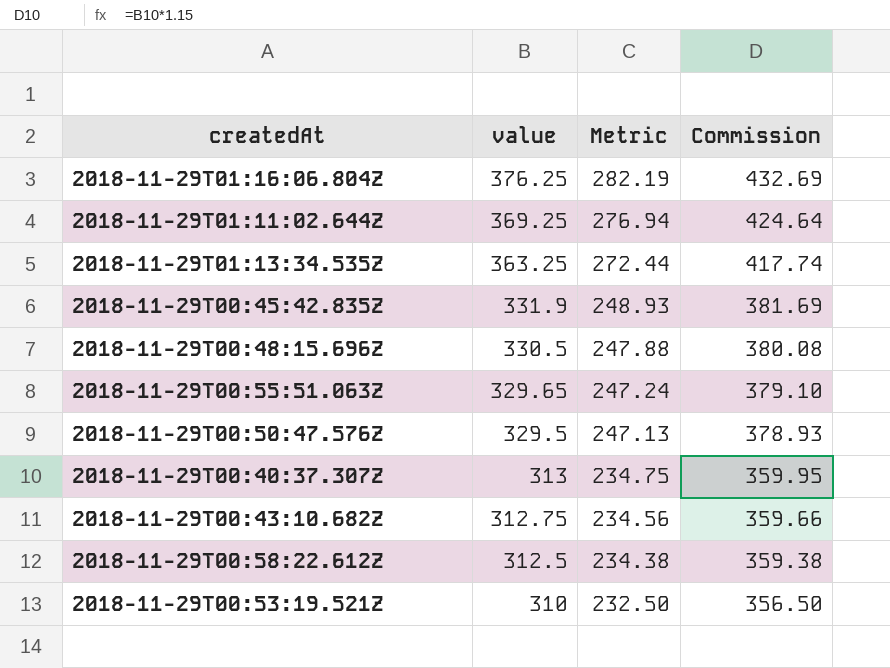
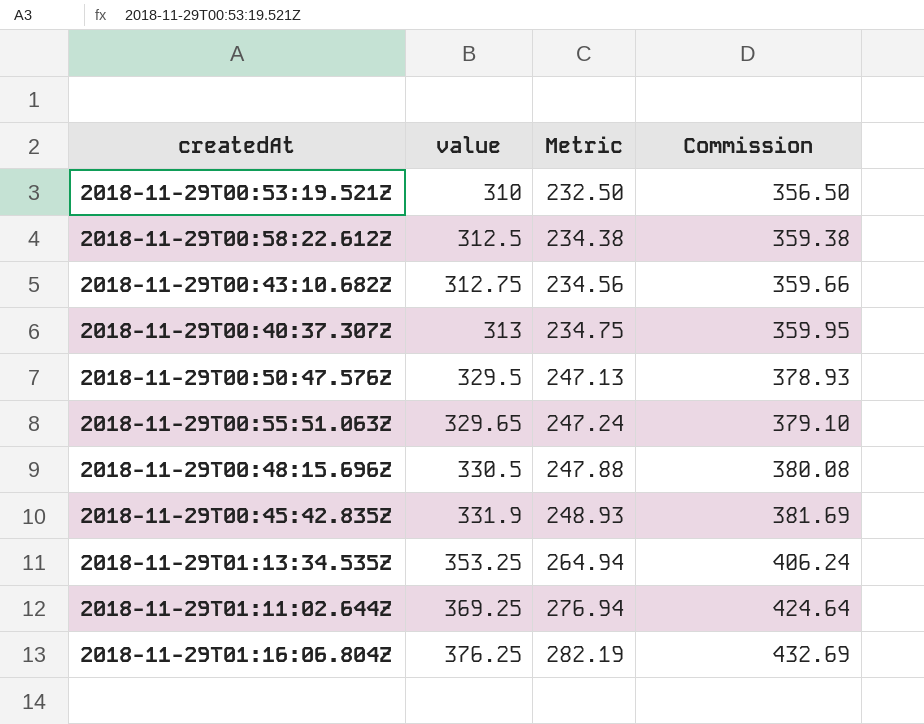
row order: value descending -> value ascending
2018-11-29T01:13:34.535Z | value: 363.25 -> 353.25
2018-11-29T01:13:34.535Z | Metric: 272.44 -> 264.94
2018-11-29T01:13:34.535Z | Commission: 417.74 -> 406.24

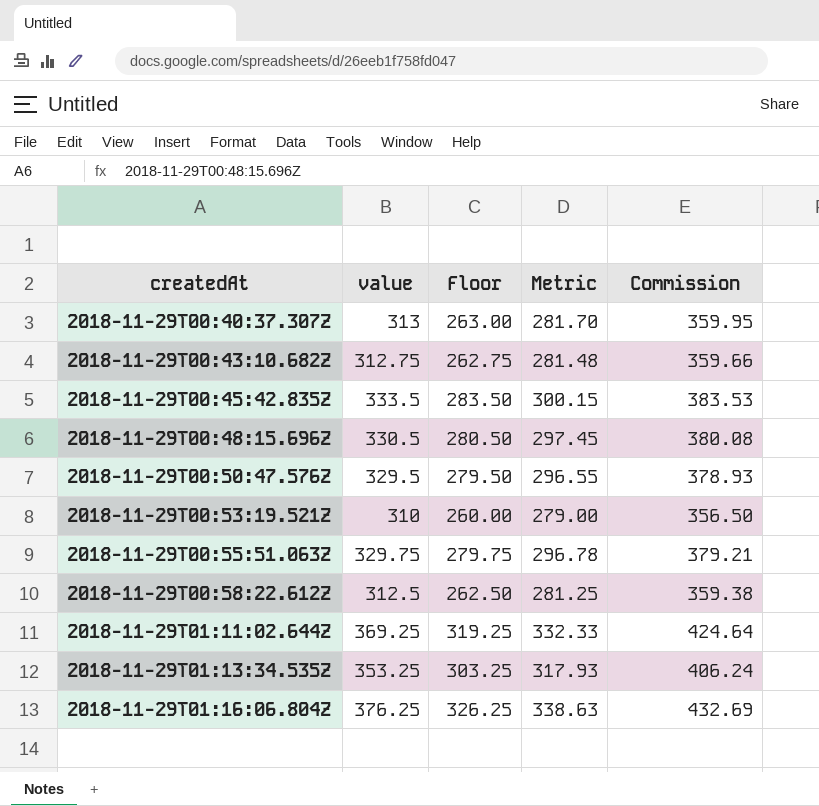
row order: value ascending -> createdAt ascending
column Floor | formula: none -> [value] - 50
column Metric | formula: [value] * 0.75 -> [value] * 0.9
2018-11-29T00:45:42.835Z | value: 331.9 -> 333.5
2018-11-29T00:45:42.835Z | Commission: 381.69 -> 383.53
2018-11-29T00:55:51.063Z | value: 329.65 -> 329.75
2018-11-29T00:55:51.063Z | Commission: 379.10 -> 379.21

